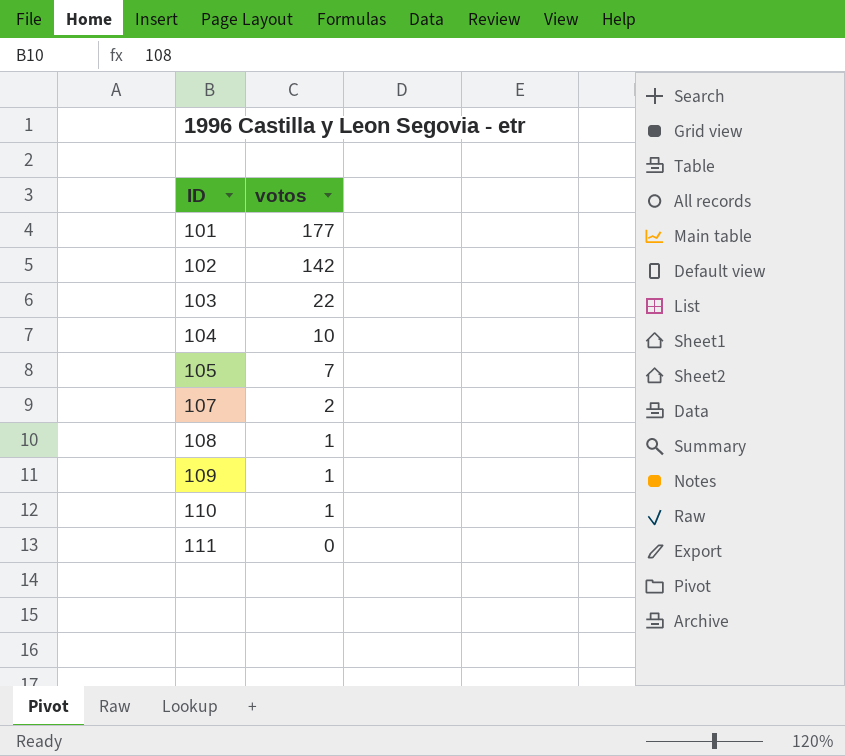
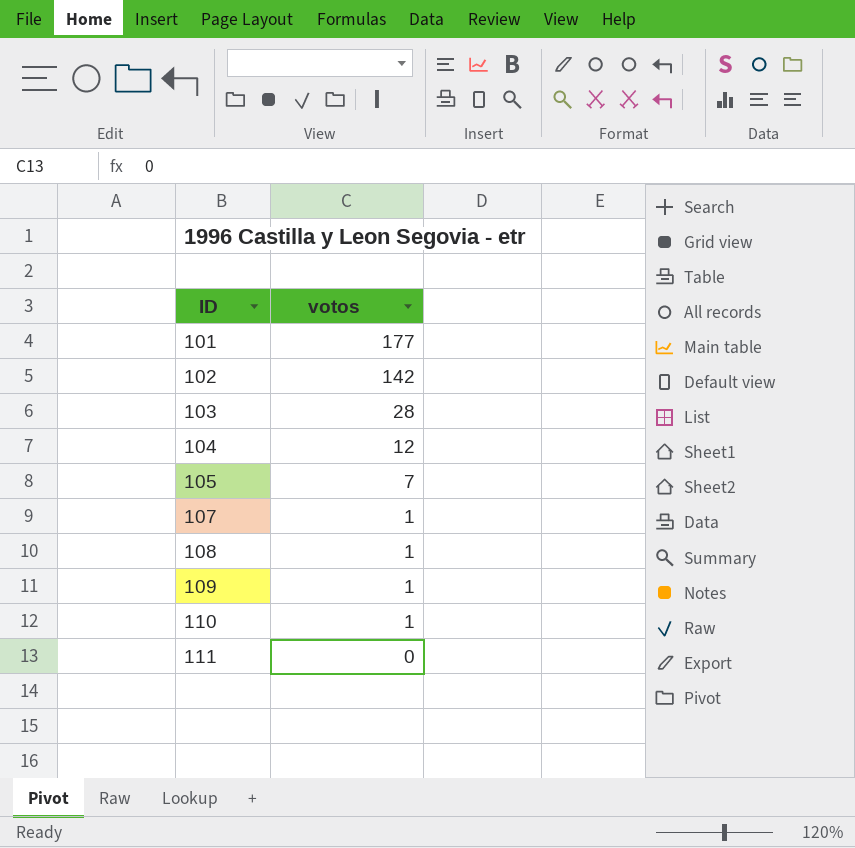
103 | votos: 22 -> 28
104 | votos: 10 -> 12
107 | votos: 2 -> 1

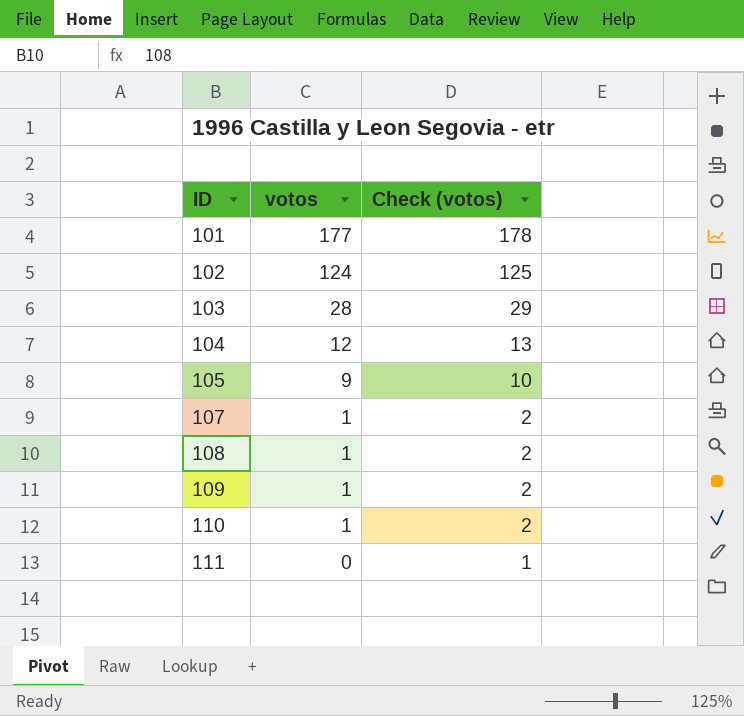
column Check (votos) | formula: none -> [votos] + 1
102 | votos: 142 -> 124
105 | votos: 7 -> 9

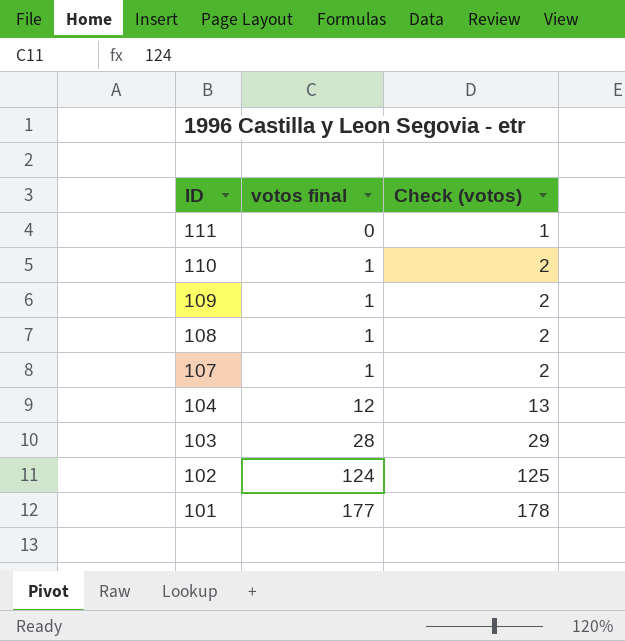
row order: ID ascending -> ID descending
column name: votos -> votos final
row 105: 9 | 10 -> none

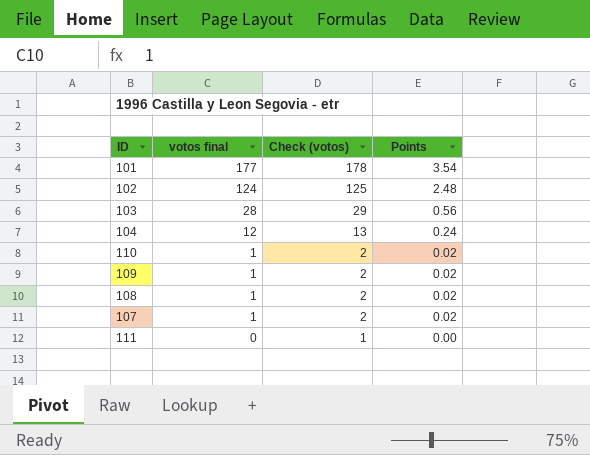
row order: ID descending -> votos final descending
column Points | formula: none -> [votos final] * 0.02

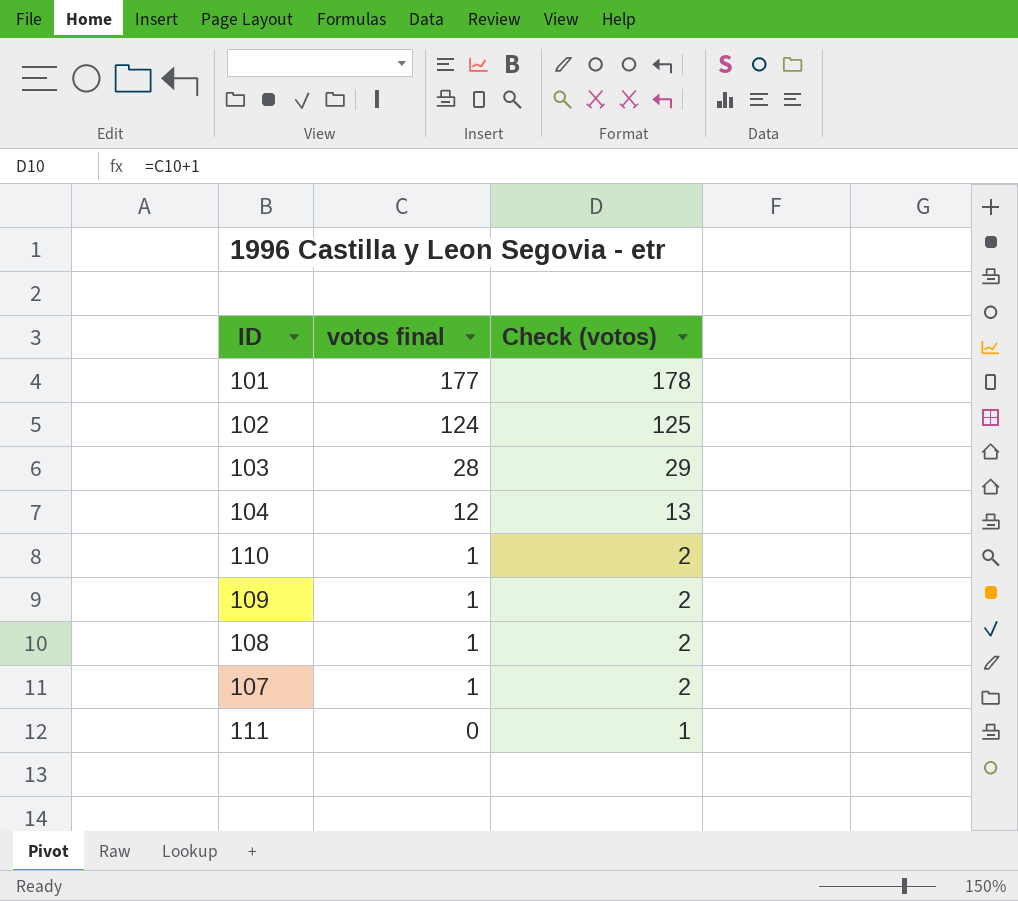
column Points | formula: [votos final] * 0.02 -> none

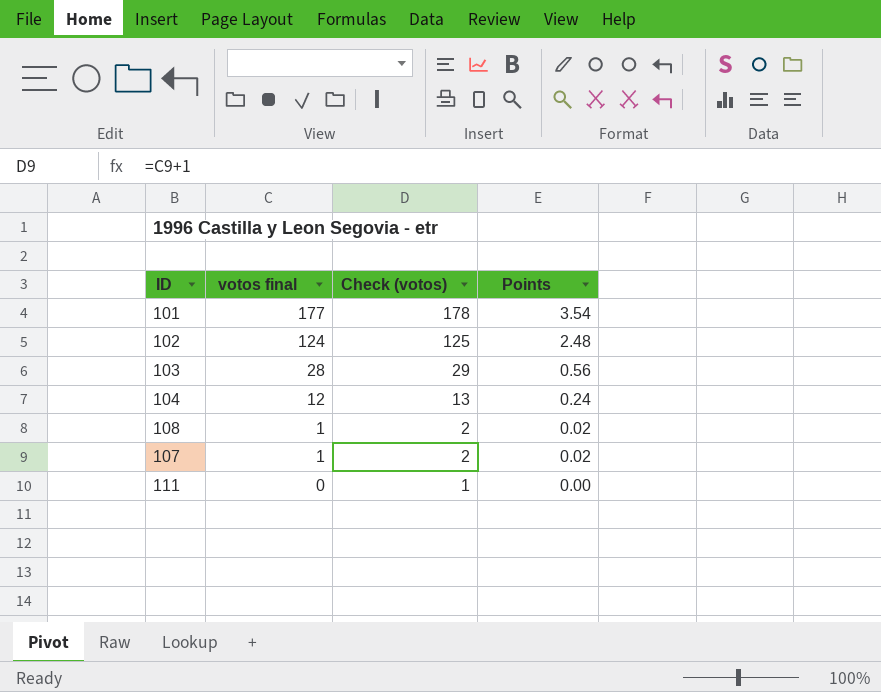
column Points | formula: none -> [votos final] * 0.02
row 110: 1 | 2 -> none
row 109: 1 | 2 -> none

